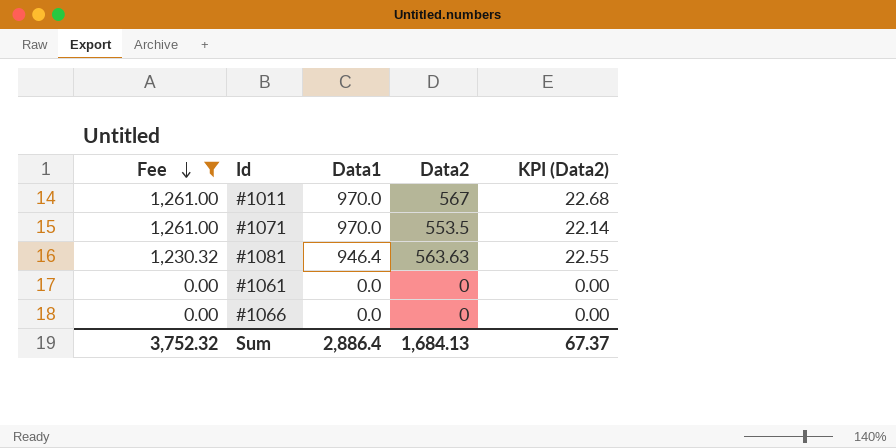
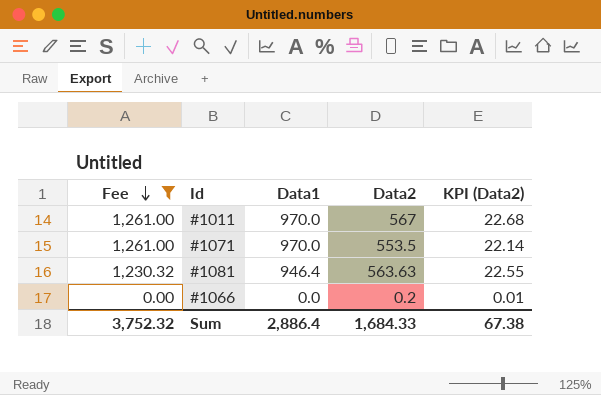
row #1061: 0.00 | 0.0 | 0 | 0.00 -> none
#1066 | Data2: 0 -> 0.2
#1066 | KPI (Data2): 0.00 -> 0.01
Sum | Data2: 1,684.13 -> 1,684.33
Sum | KPI (Data2): 67.37 -> 67.38

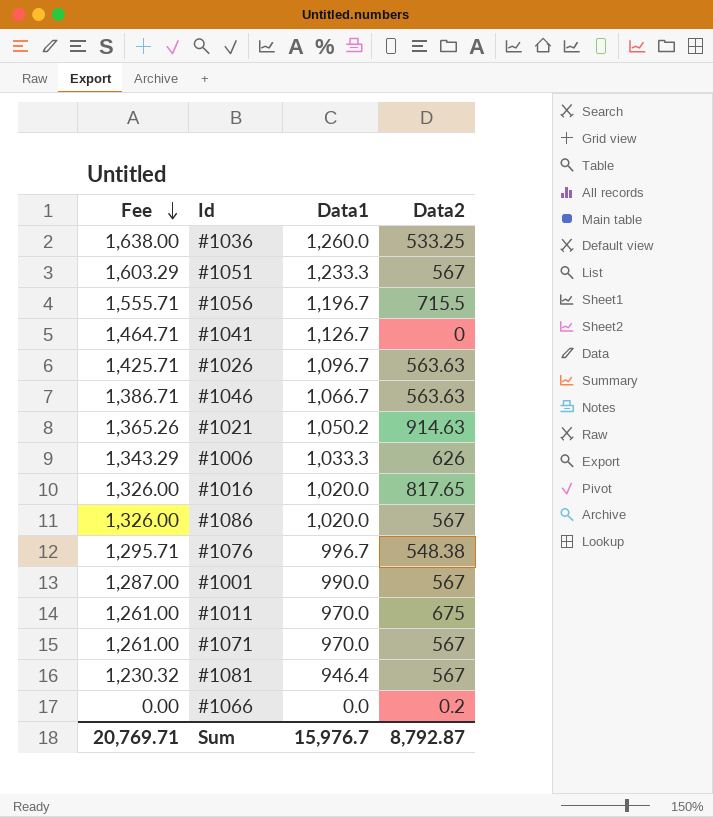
filter: Fee <= 1,261.00 -> none
column KPI (Data2) | formula: [Data2] * 0.04 -> none
#1011 | Data2: 567 -> 675
#1071 | Data2: 553.5 -> 567
#1081 | Data2: 563.63 -> 567
Sum | Fee: 3,752.32 -> 20,769.71
Sum | Data1: 2,886.4 -> 15,976.7
Sum | Data2: 1,684.33 -> 8,792.87

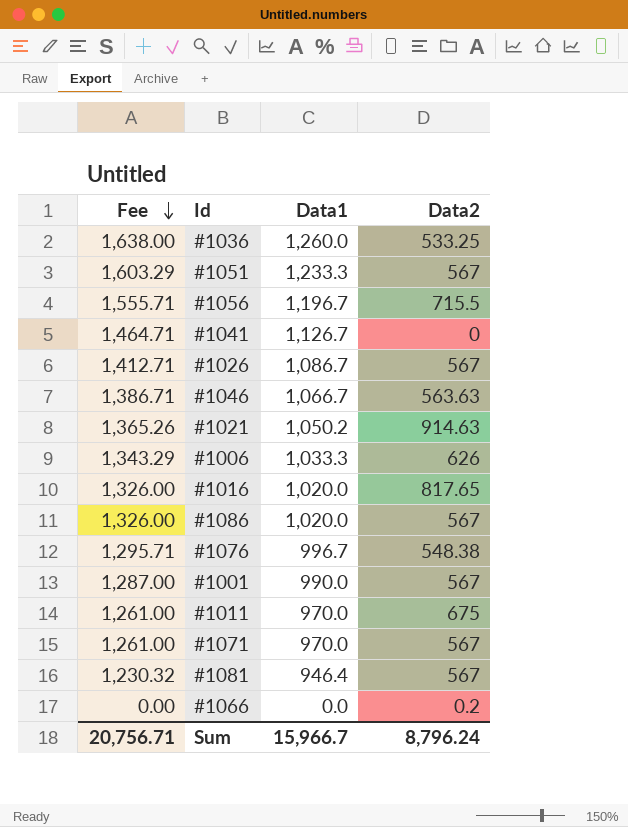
#1026 | Fee: 1,425.71 -> 1,412.71
#1026 | Data1: 1,096.7 -> 1,086.7
#1026 | Data2: 563.63 -> 567
Sum | Fee: 20,769.71 -> 20,756.71
Sum | Data1: 15,976.7 -> 15,966.7
Sum | Data2: 8,792.87 -> 8,796.24

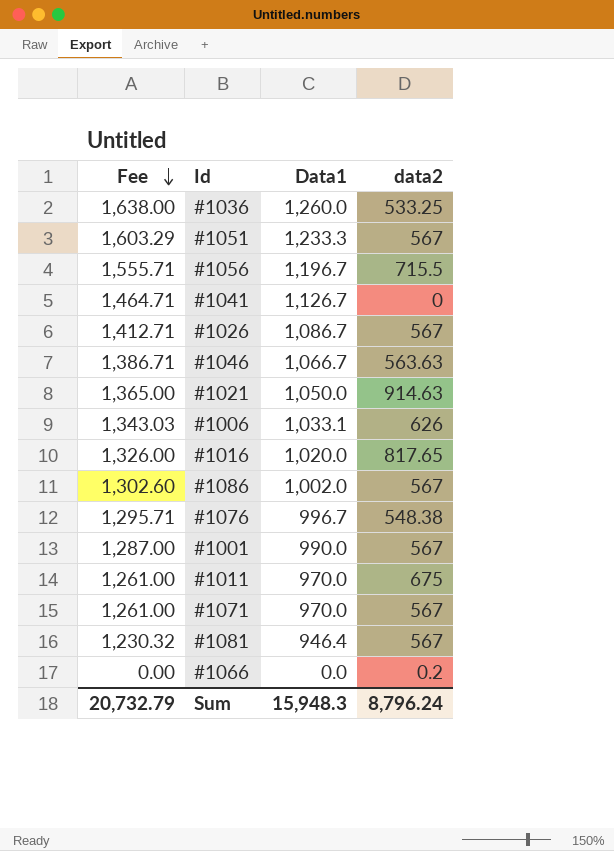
column name: Data2 -> data2
#1021 | Fee: 1,365.26 -> 1,365.00
#1021 | Data1: 1,050.2 -> 1,050.0
#1006 | Fee: 1,343.29 -> 1,343.03
#1006 | Data1: 1,033.3 -> 1,033.1
#1086 | Fee: 1,326.00 -> 1,302.60
#1086 | Data1: 1,020.0 -> 1,002.0
Sum | Fee: 20,756.71 -> 20,732.79
Sum | Data1: 15,966.7 -> 15,948.3

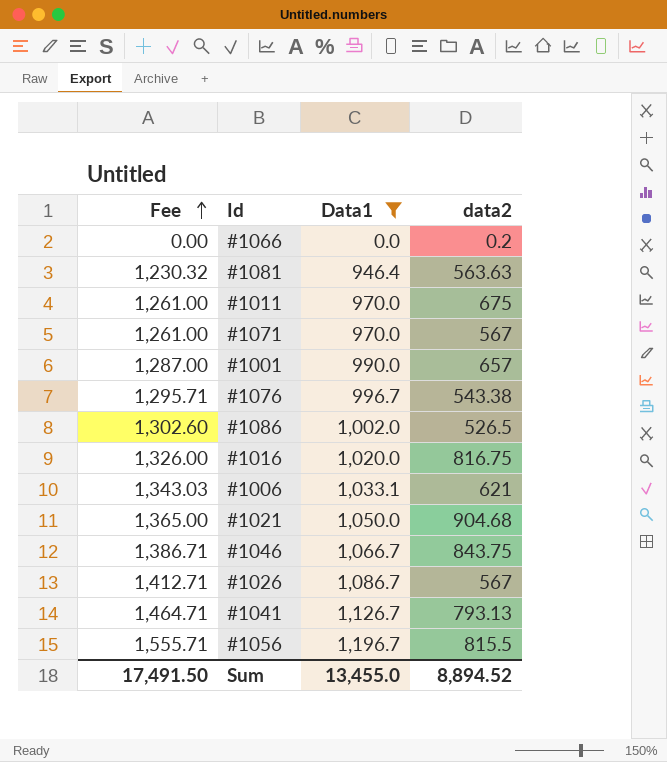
filter: none -> Data1 <= 1,196.7
row order: Fee descending -> Fee ascending
#1081 | data2: 567 -> 563.63
#1001 | data2: 567 -> 657
#1076 | data2: 548.38 -> 543.38
#1086 | data2: 567 -> 526.5
#1016 | data2: 817.65 -> 816.75
#1006 | data2: 626 -> 621
#1021 | data2: 914.63 -> 904.68
#1046 | data2: 563.63 -> 843.75
#1041 | data2: 0 -> 793.13
#1056 | data2: 715.5 -> 815.5
Sum | Fee: 20,732.79 -> 17,491.50
Sum | Data1: 15,948.3 -> 13,455.0
Sum | data2: 8,796.24 -> 8,894.52

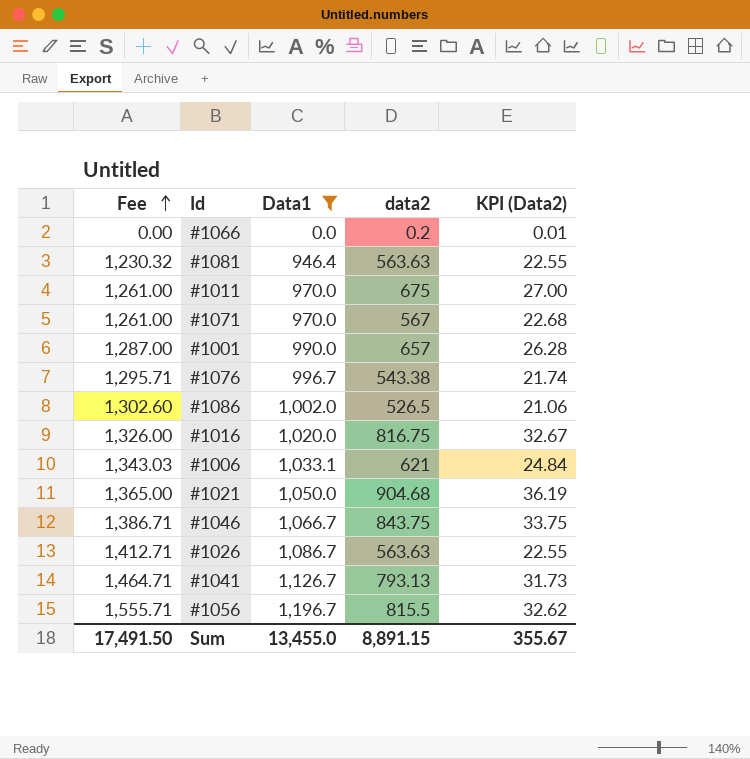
column KPI (Data2) | formula: none -> [data2] * 0.04
#1026 | data2: 567 -> 563.63
Sum | data2: 8,894.52 -> 8,891.15

